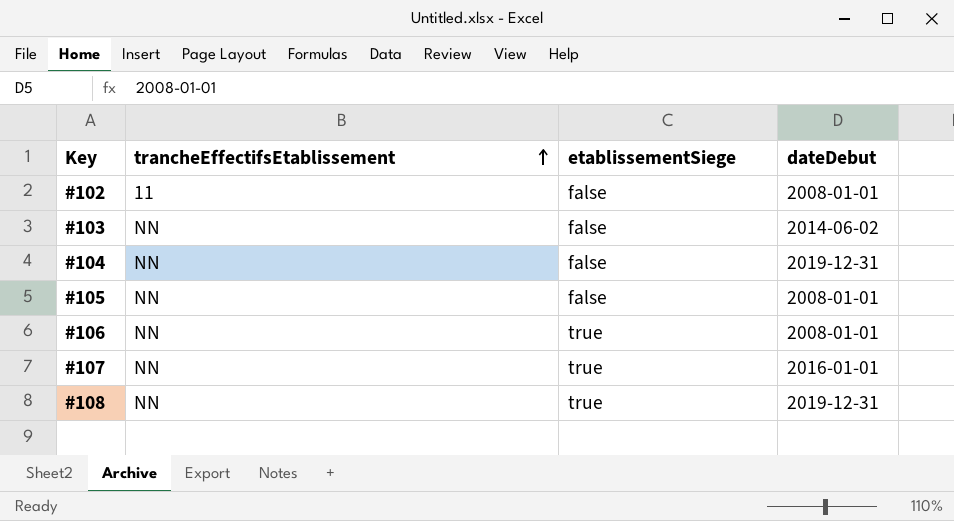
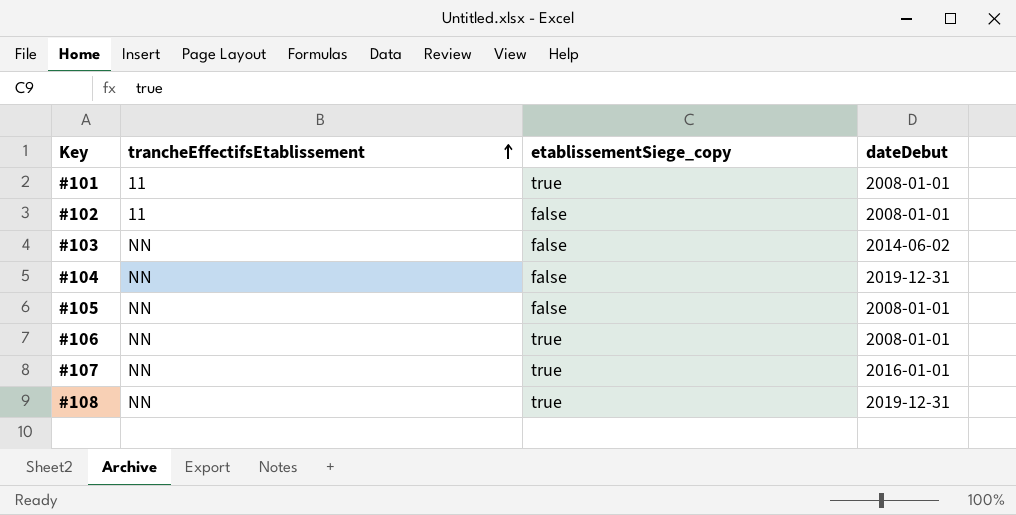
column name: etablissementSiege -> etablissementSiege_copy
row #101: none -> 11 | true | 2008-01-01

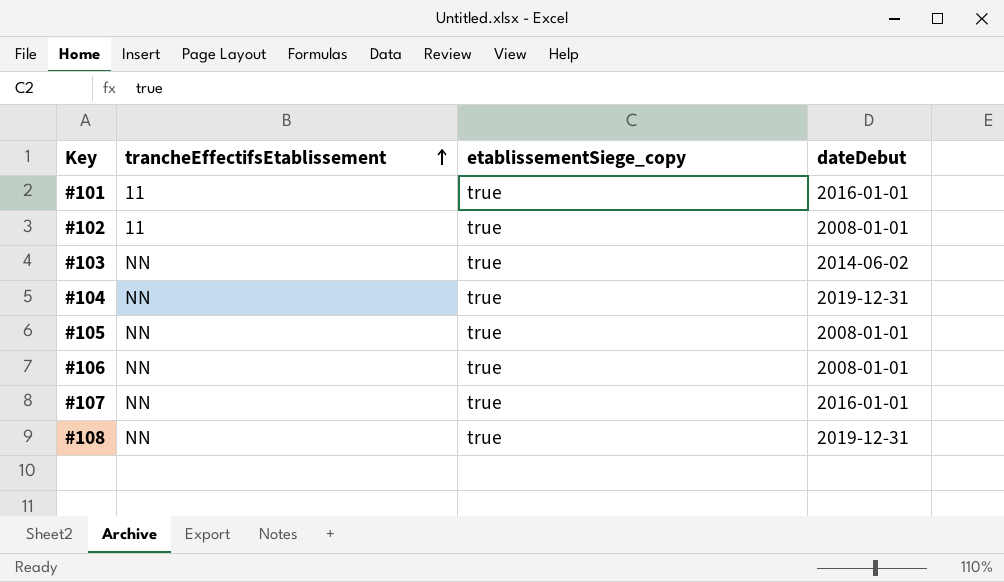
#101 | dateDebut: 2008-01-01 -> 2016-01-01
#102 | etablissementSiege_copy: false -> true
#103 | etablissementSiege_copy: false -> true
#104 | etablissementSiege_copy: false -> true
#105 | etablissementSiege_copy: false -> true

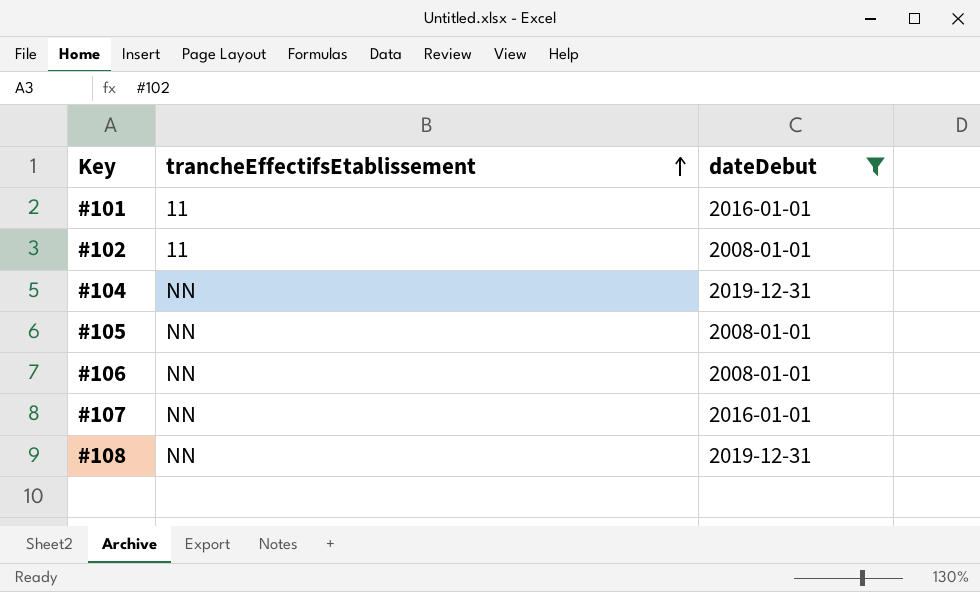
filter: none -> dateDebut != 2014-06-02
column etablissementSiege_copy | position: 3 -> none

